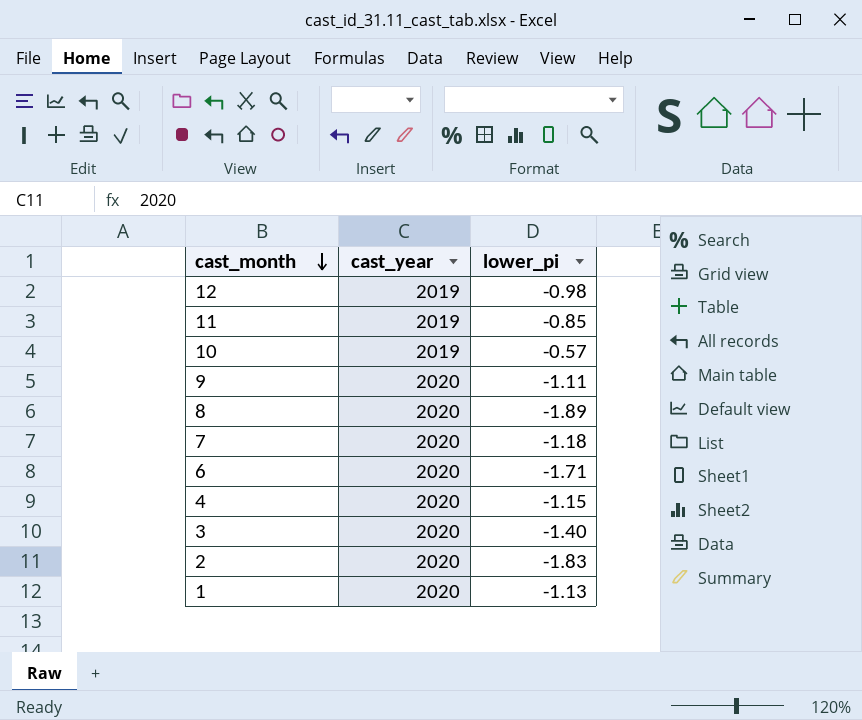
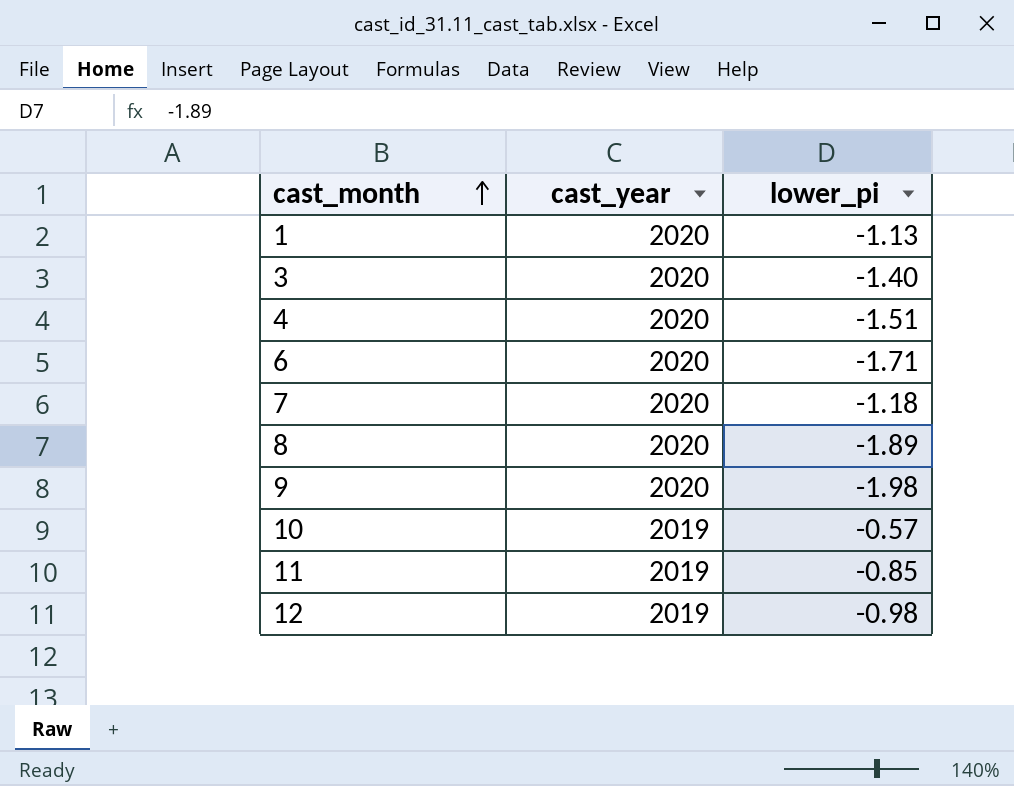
row order: cast_month descending -> cast_month ascending
row 2: 2020 | -1.83 -> none
4 | lower_pi: -1.15 -> -1.51
9 | lower_pi: -1.11 -> -1.98

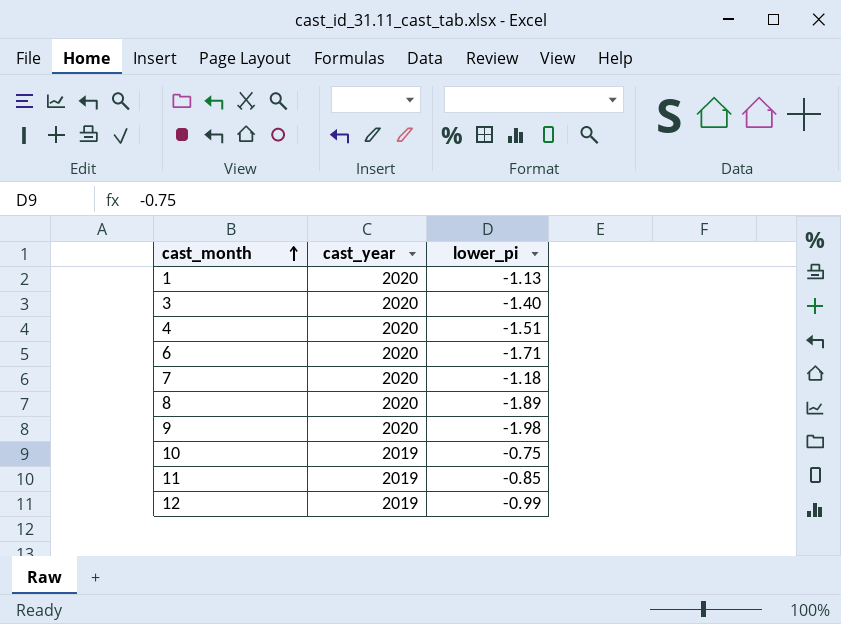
10 | lower_pi: -0.57 -> -0.75
12 | lower_pi: -0.98 -> -0.99

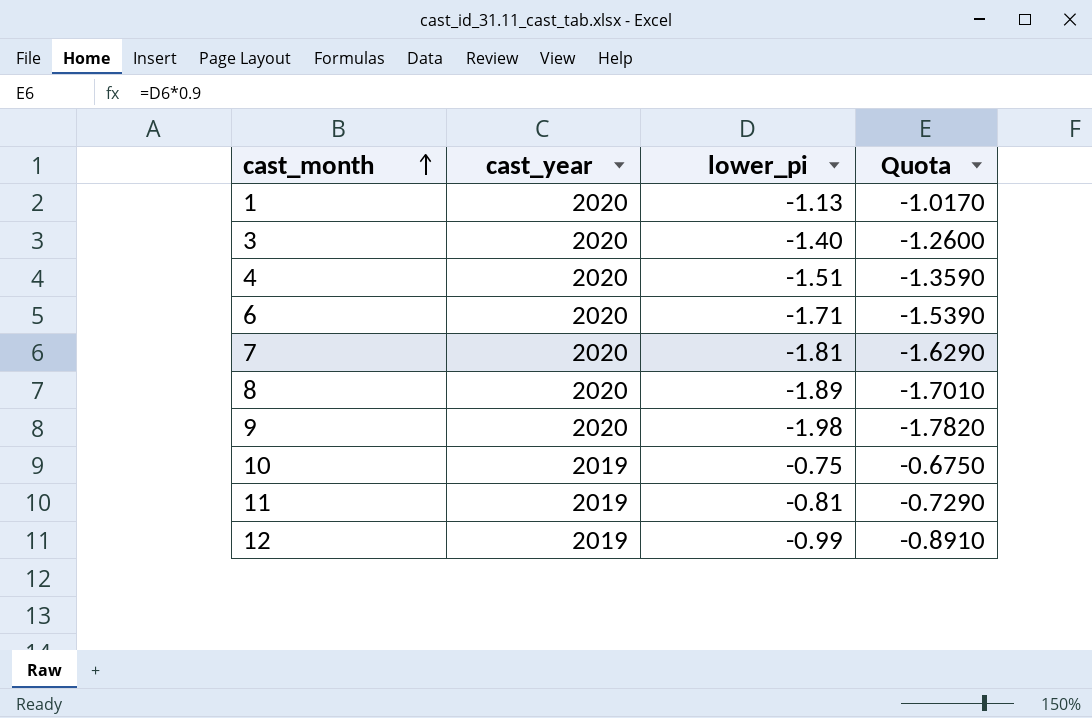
column Quota | formula: none -> [lower_pi] * 0.9
7 | lower_pi: -1.18 -> -1.81
11 | lower_pi: -0.85 -> -0.81

